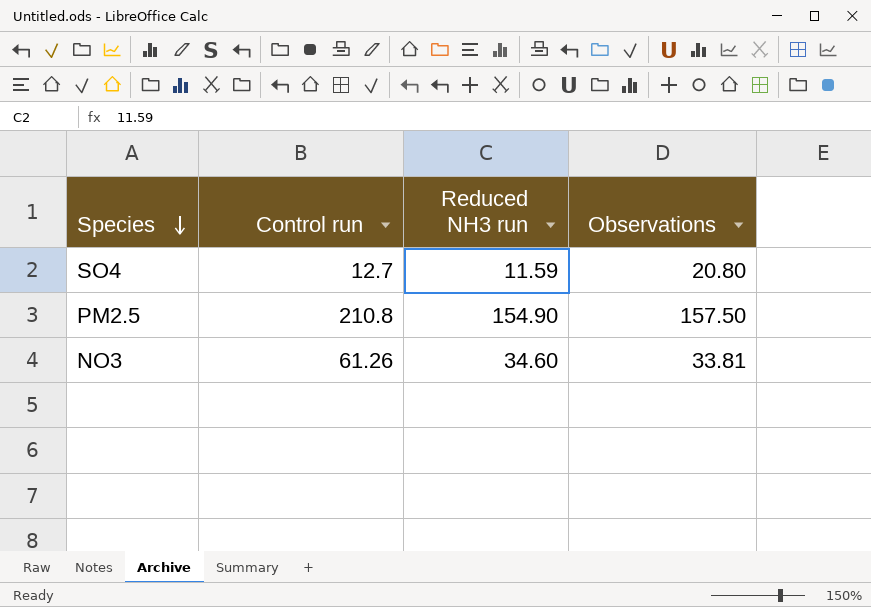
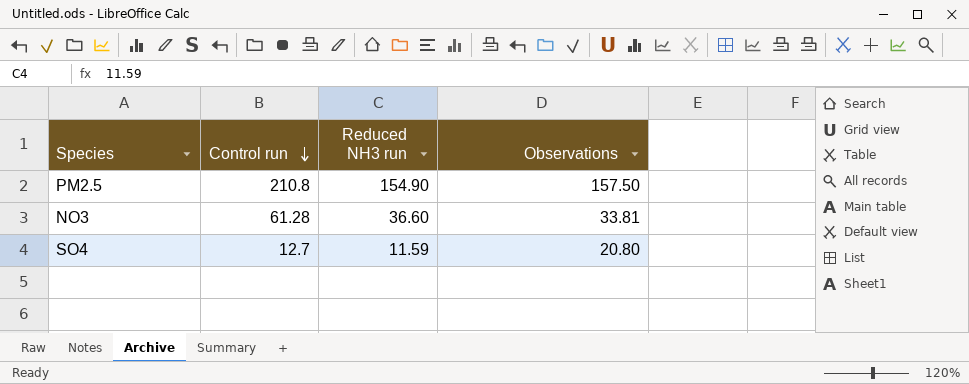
row order: Species descending -> Control run descending
NO3 | Control run: 61.26 -> 61.28
NO3 | Reduced NH3 run: 34.60 -> 36.60

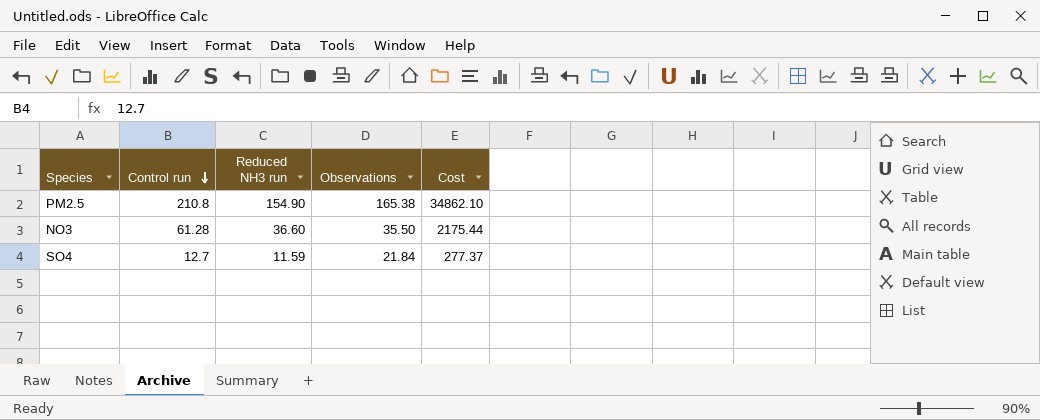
column Cost | formula: none -> [Control run] * [Observations]
PM2.5 | Observations: 157.50 -> 165.38
NO3 | Observations: 33.81 -> 35.50
SO4 | Observations: 20.80 -> 21.84

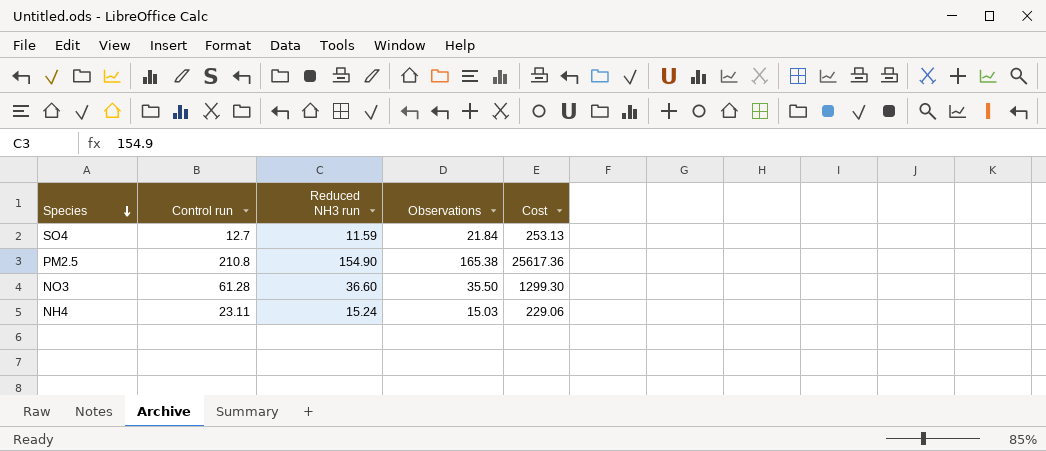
row order: Control run descending -> Species descending
column Cost | formula: [Control run] * [Observations] -> [Reduced NH3 run] * [Observations]
row NH4: none -> 23.11 | 15.24 | 15.03 | 229.06

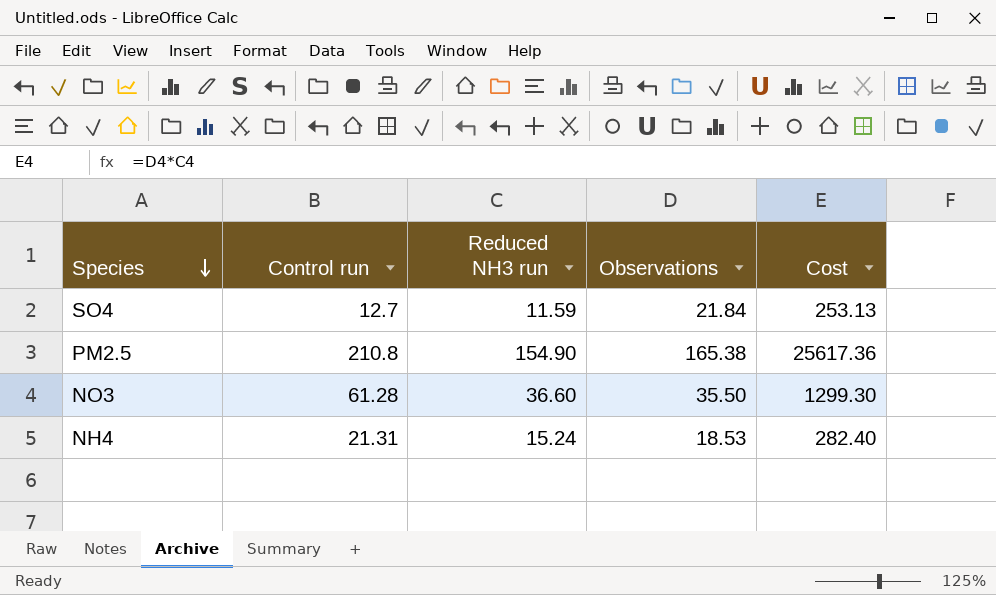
NH4 | Control run: 23.11 -> 21.31
NH4 | Observations: 15.03 -> 18.53
NH4 | Cost: 229.06 -> 282.40

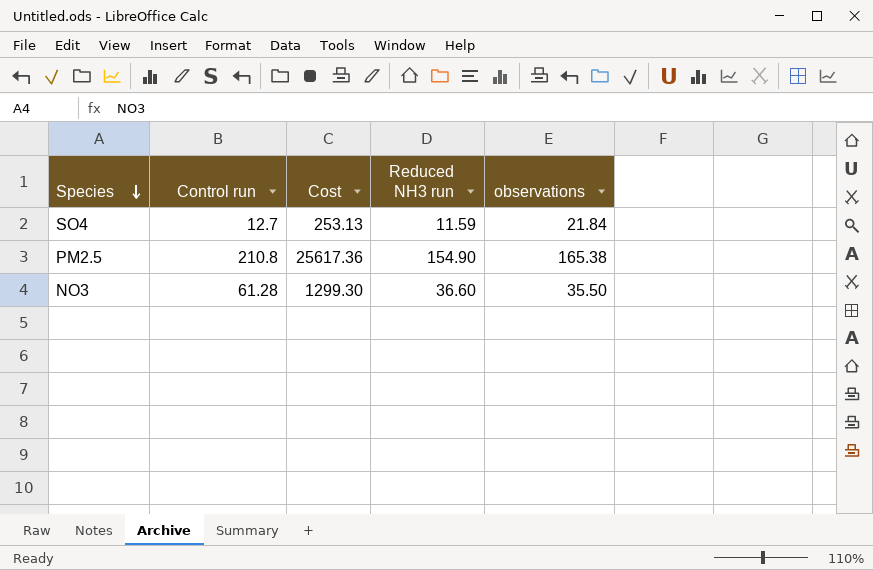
column Cost | position: 5 -> 3
column name: Observations -> observations
row NH4: 21.31 | 15.24 | 18.53 | 282.40 -> none

